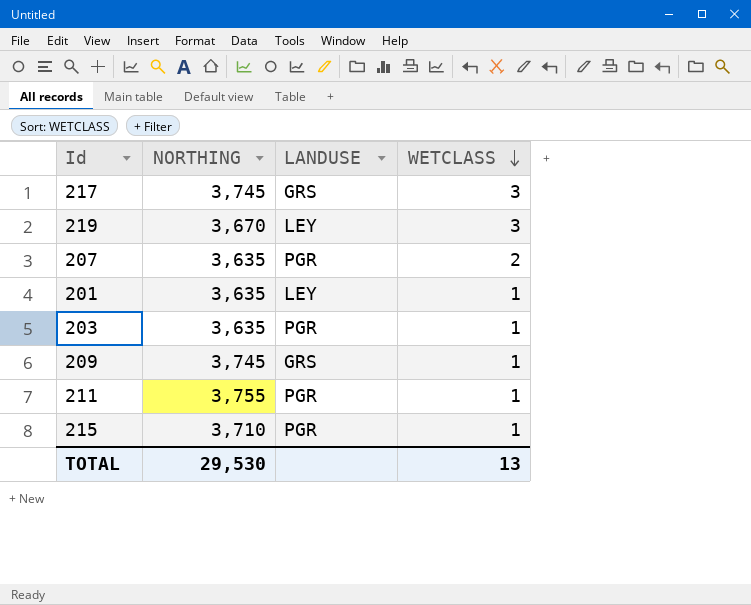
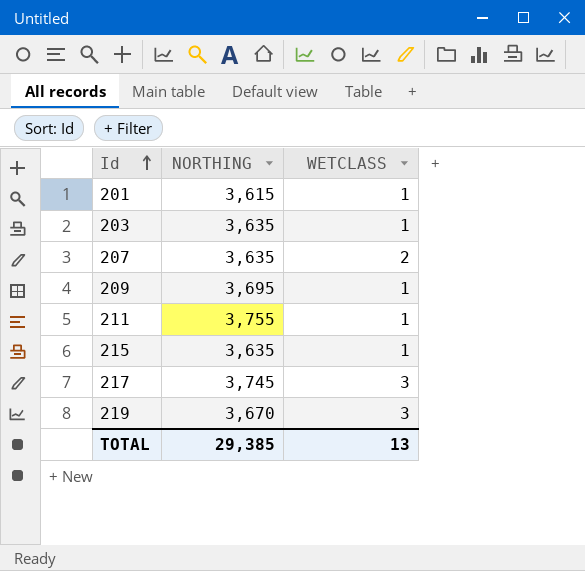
row order: WETCLASS descending -> Id ascending
column LANDUSE | position: 3 -> none
201 | NORTHING: 3,635 -> 3,615
209 | NORTHING: 3,745 -> 3,695
215 | NORTHING: 3,710 -> 3,635
TOTAL | NORTHING: 29,530 -> 29,385

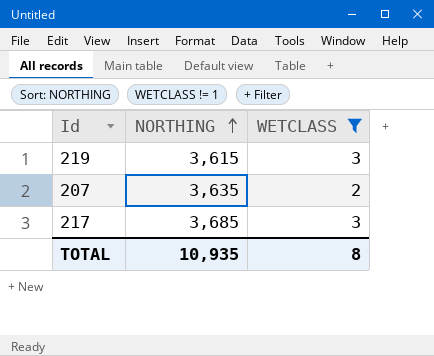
filter: none -> WETCLASS != 1
row order: Id ascending -> NORTHING ascending
219 | NORTHING: 3,670 -> 3,615
217 | NORTHING: 3,745 -> 3,685
TOTAL | NORTHING: 29,385 -> 10,935
TOTAL | WETCLASS: 13 -> 8

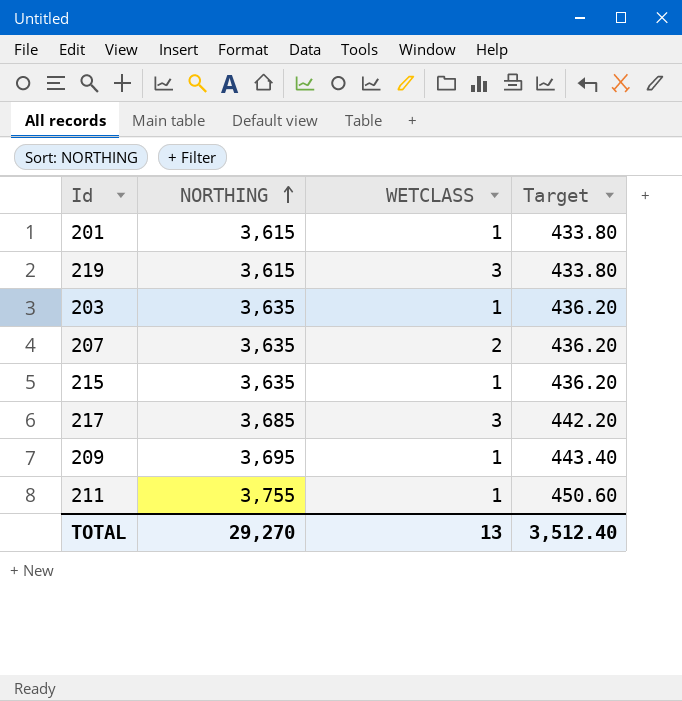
filter: WETCLASS != 1 -> none
column Target | formula: none -> [NORTHING] * 0.12
TOTAL | NORTHING: 10,935 -> 29,270
TOTAL | WETCLASS: 8 -> 13

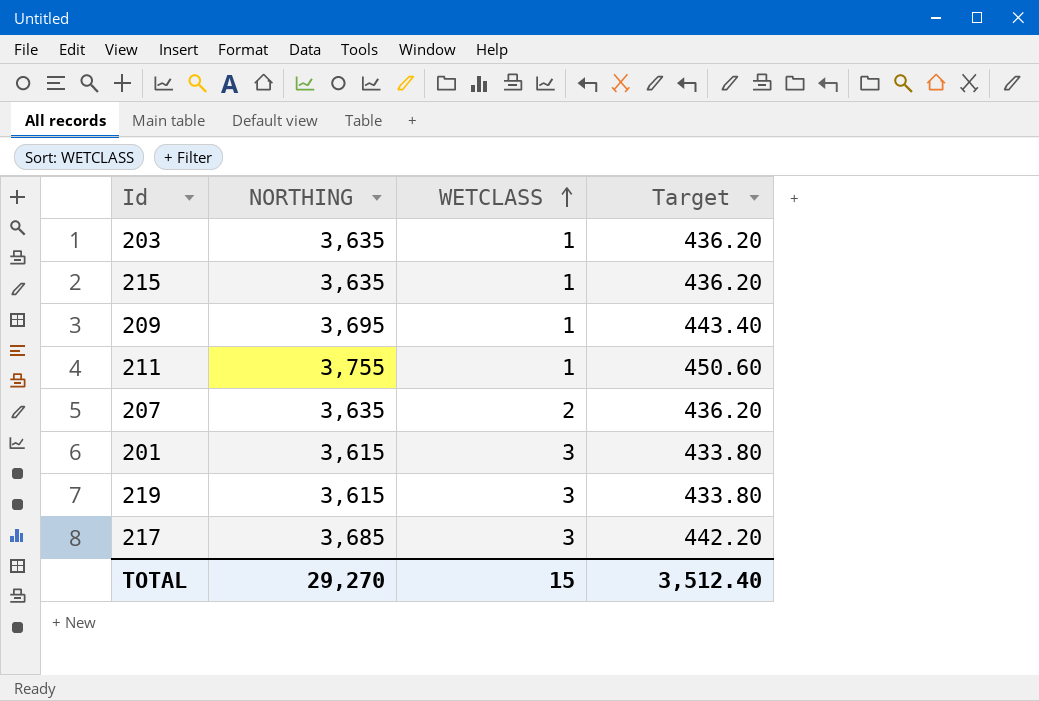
row order: NORTHING ascending -> WETCLASS ascending
201 | WETCLASS: 1 -> 3
TOTAL | WETCLASS: 13 -> 15

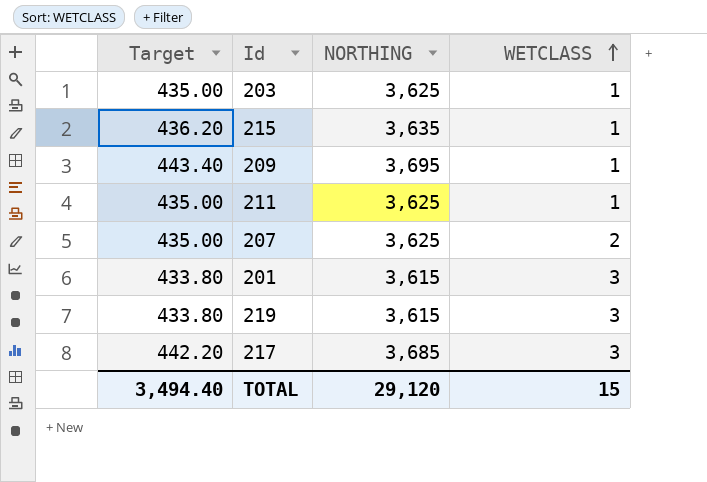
column Target | position: 4 -> 1
203 | Target: 436.20 -> 435.00
203 | NORTHING: 3,635 -> 3,625
211 | Target: 450.60 -> 435.00
211 | NORTHING: 3,755 -> 3,625
207 | Target: 436.20 -> 435.00
207 | NORTHING: 3,635 -> 3,625
TOTAL | Target: 3,512.40 -> 3,494.40
TOTAL | NORTHING: 29,270 -> 29,120

